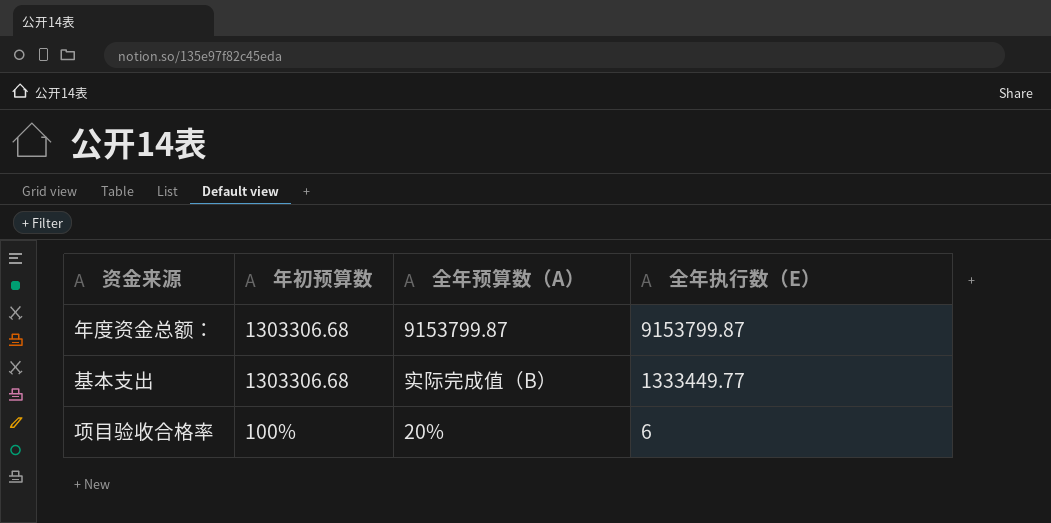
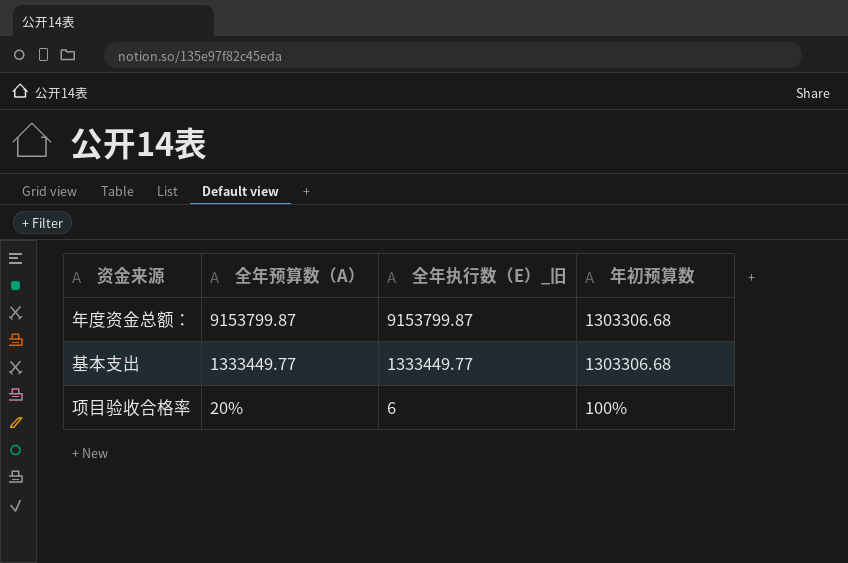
column name: 全年执行数（E） -> 全年执行数（E）_旧
column 年初预算数 | position: 2 -> 4
基本支出 | 全年预算数（A）: 实际完成值（B） -> 1333449.77

